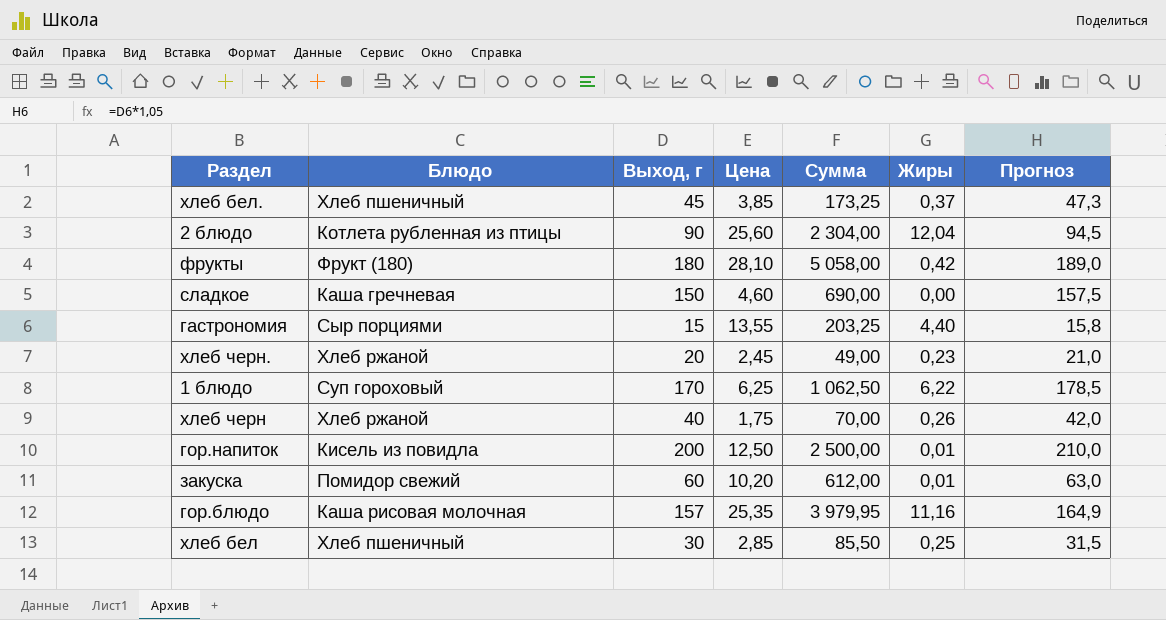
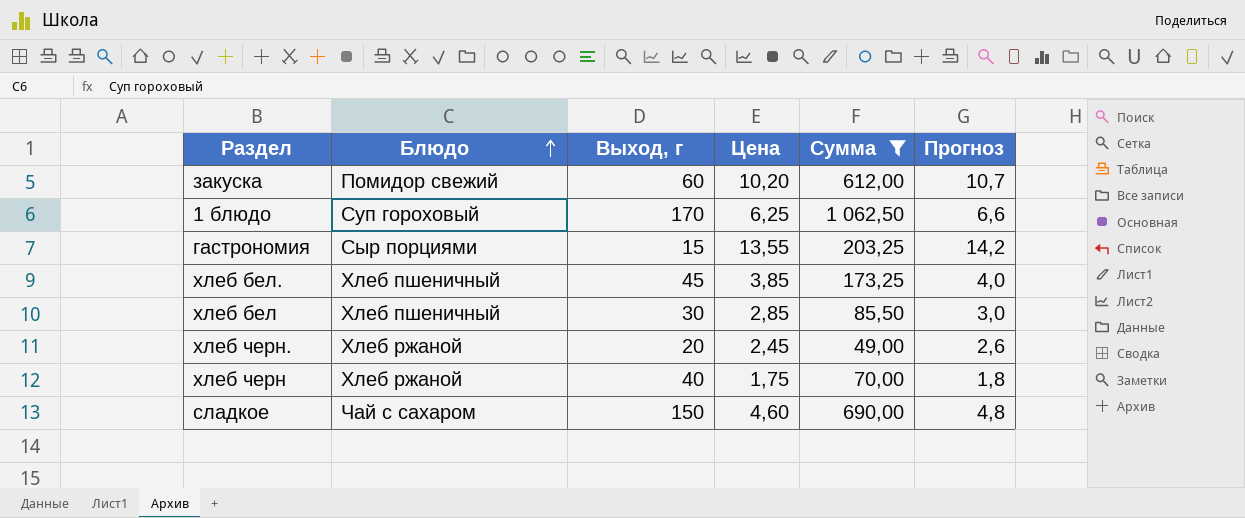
filter: none -> Сумма <= 1 062,50
row order: none -> Блюдо ascending
column Жиры | position: 6 -> none
column Прогноз | formula: [Выход, г] * 1,05 -> [Цена] * 1,05
сладкое | Блюдо: Каша гречневая -> Чай с сахаром

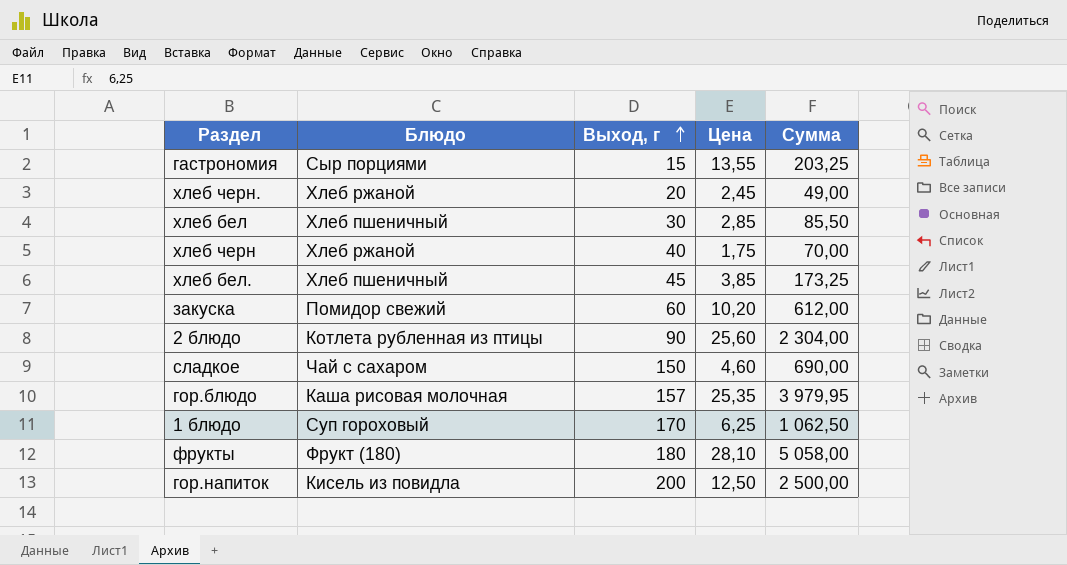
filter: Сумма <= 1 062,50 -> none
row order: Блюдо ascending -> Выход, г ascending
column Прогноз | formula: [Цена] * 1,05 -> none

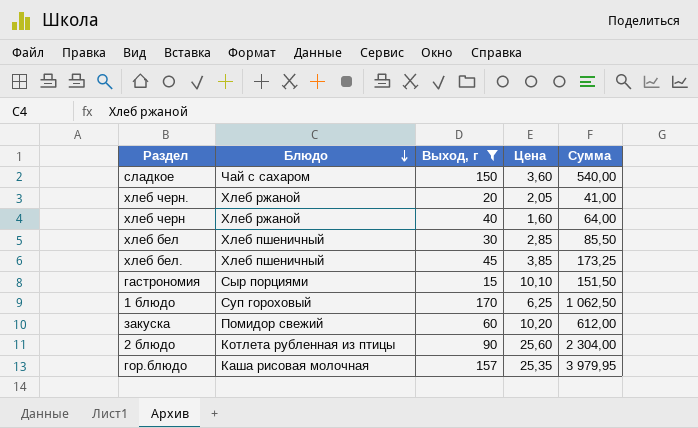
filter: none -> Выход, г <= 170
row order: Выход, г ascending -> Блюдо descending
сладкое | Цена: 4,60 -> 3,60
сладкое | Сумма: 690,00 -> 540,00
хлеб черн. | Цена: 2,45 -> 2,05
хлеб черн. | Сумма: 49,00 -> 41,00
хлеб черн | Цена: 1,75 -> 1,60
хлеб черн | Сумма: 70,00 -> 64,00
гастрономия | Цена: 13,55 -> 10,10
гастрономия | Сумма: 203,25 -> 151,50

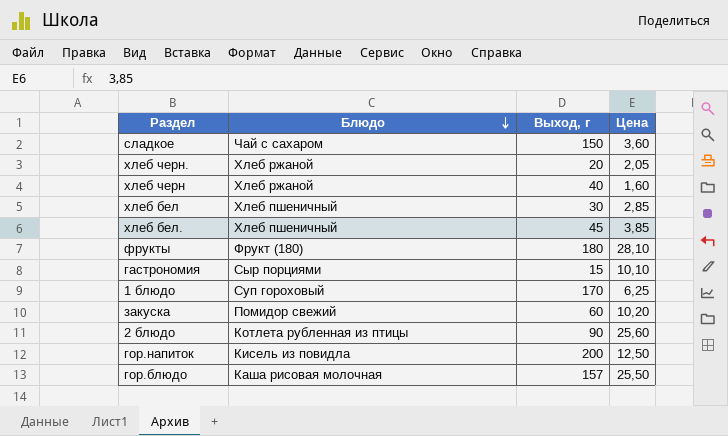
filter: Выход, г <= 170 -> none
column Сумма | formula: [Выход, г] * [Цена] -> none
гор.блюдо | Цена: 25,35 -> 25,50

